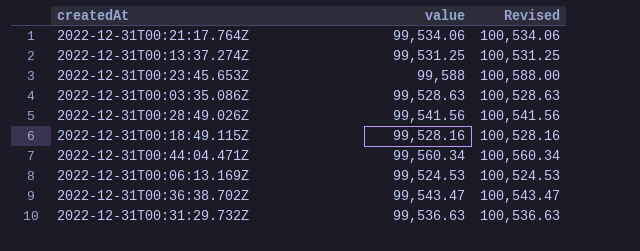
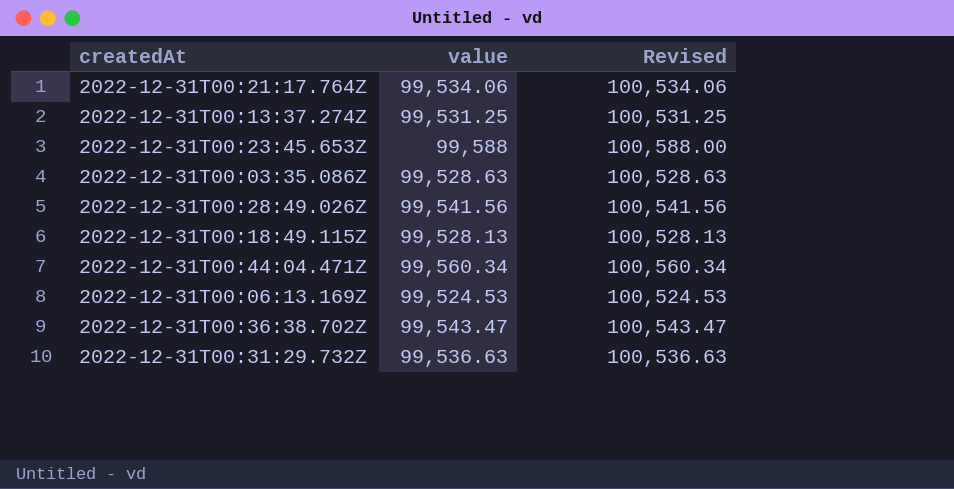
2022-12-31T00:18:49.115Z | value: 99,528.16 -> 99,528.13
2022-12-31T00:18:49.115Z | Revised: 100,528.16 -> 100,528.13

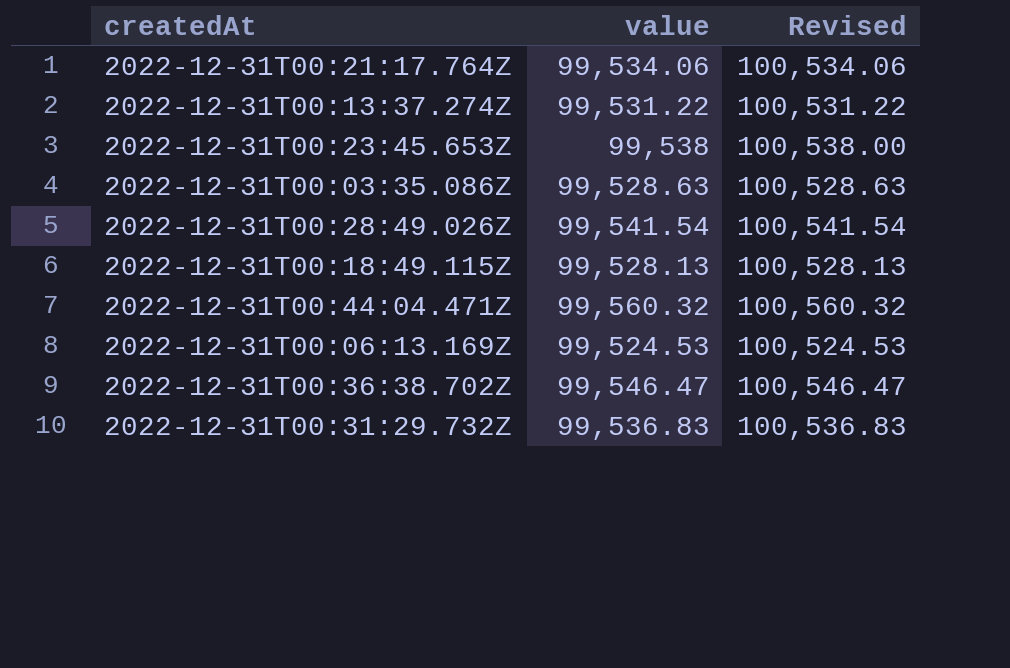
2022-12-31T00:13:37.274Z | value: 99,531.25 -> 99,531.22
2022-12-31T00:13:37.274Z | Revised: 100,531.25 -> 100,531.22
2022-12-31T00:23:45.653Z | value: 99,588 -> 99,538
2022-12-31T00:23:45.653Z | Revised: 100,588.00 -> 100,538.00
2022-12-31T00:28:49.026Z | value: 99,541.56 -> 99,541.54
2022-12-31T00:28:49.026Z | Revised: 100,541.56 -> 100,541.54
2022-12-31T00:44:04.471Z | value: 99,560.34 -> 99,560.32
2022-12-31T00:44:04.471Z | Revised: 100,560.34 -> 100,560.32
2022-12-31T00:36:38.702Z | value: 99,543.47 -> 99,546.47
2022-12-31T00:36:38.702Z | Revised: 100,543.47 -> 100,546.47
2022-12-31T00:31:29.732Z | value: 99,536.63 -> 99,536.83
2022-12-31T00:31:29.732Z | Revised: 100,536.63 -> 100,536.83

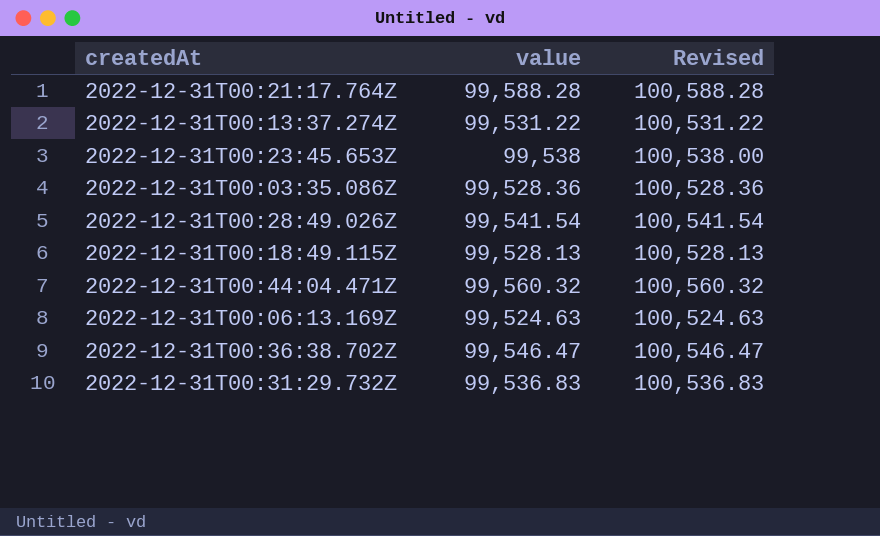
2022-12-31T00:21:17.764Z | value: 99,534.06 -> 99,588.28
2022-12-31T00:21:17.764Z | Revised: 100,534.06 -> 100,588.28
2022-12-31T00:03:35.086Z | value: 99,528.63 -> 99,528.36
2022-12-31T00:03:35.086Z | Revised: 100,528.63 -> 100,528.36
2022-12-31T00:06:13.169Z | value: 99,524.53 -> 99,524.63
2022-12-31T00:06:13.169Z | Revised: 100,524.53 -> 100,524.63

